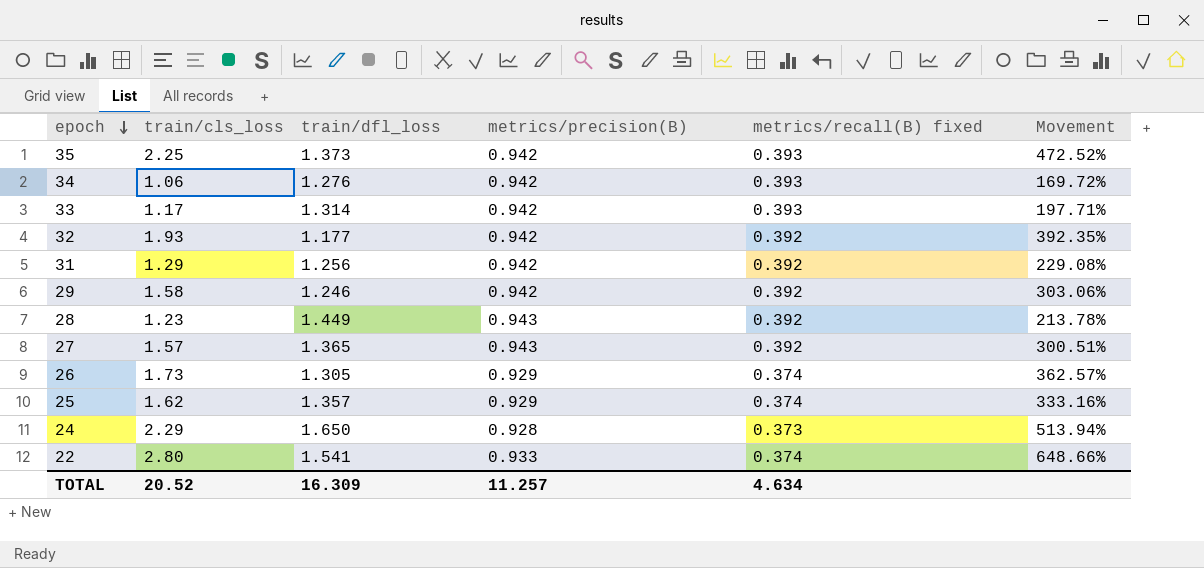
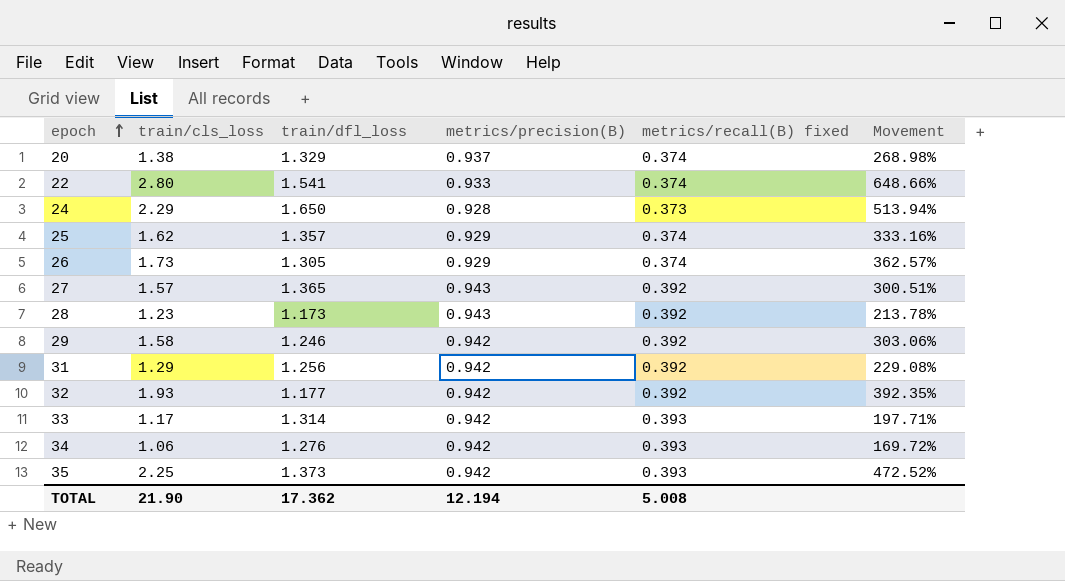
row order: epoch descending -> epoch ascending
row 20: none -> 1.38 | 1.329 | 0.937 | 0.374 | 268.98%
28 | train/dfl_loss: 1.449 -> 1.173
TOTAL | train/cls_loss: 20.52 -> 21.90
TOTAL | train/dfl_loss: 16.309 -> 17.362
TOTAL | metrics/precision(B): 11.257 -> 12.194
TOTAL | metrics/recall(B) fixed: 4.634 -> 5.008

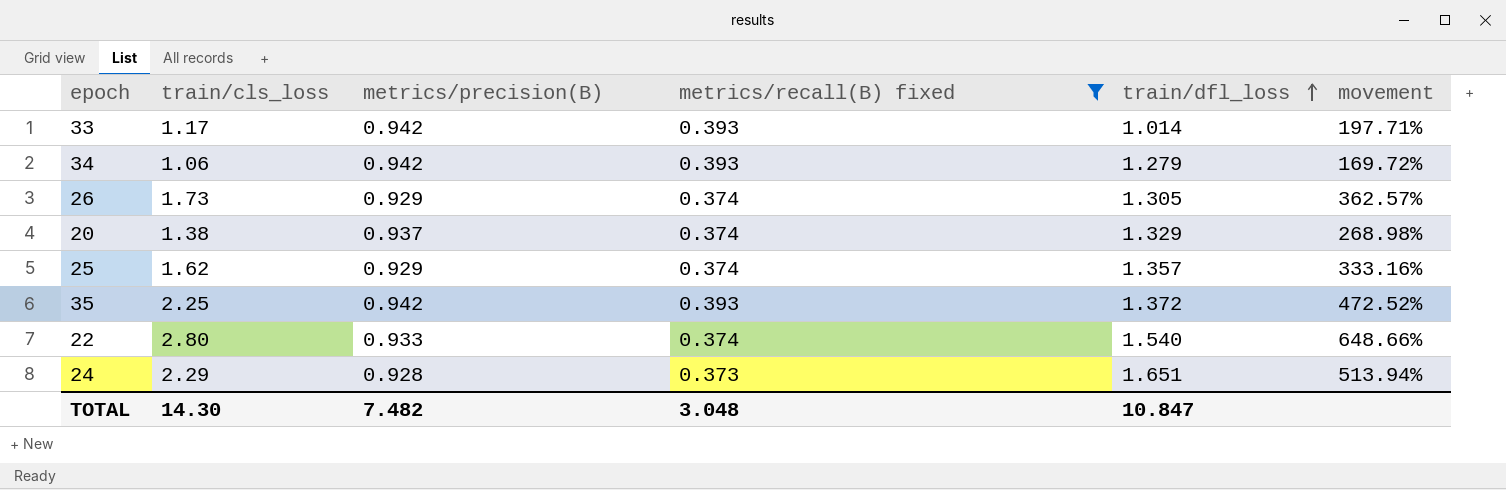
filter: none -> metrics/recall(B) fixed != 0.392
row order: epoch ascending -> train/dfl_loss ascending
column train/dfl_loss | position: 3 -> 5
column name: Movement -> movement
33 | train/dfl_loss: 1.314 -> 1.014
34 | train/dfl_loss: 1.276 -> 1.279
35 | train/dfl_loss: 1.373 -> 1.372
22 | train/dfl_loss: 1.541 -> 1.540
24 | train/dfl_loss: 1.650 -> 1.651
TOTAL | train/cls_loss: 21.90 -> 14.30
TOTAL | metrics/precision(B): 12.194 -> 7.482
TOTAL | metrics/recall(B) fixed: 5.008 -> 3.048
TOTAL | train/dfl_loss: 17.362 -> 10.847

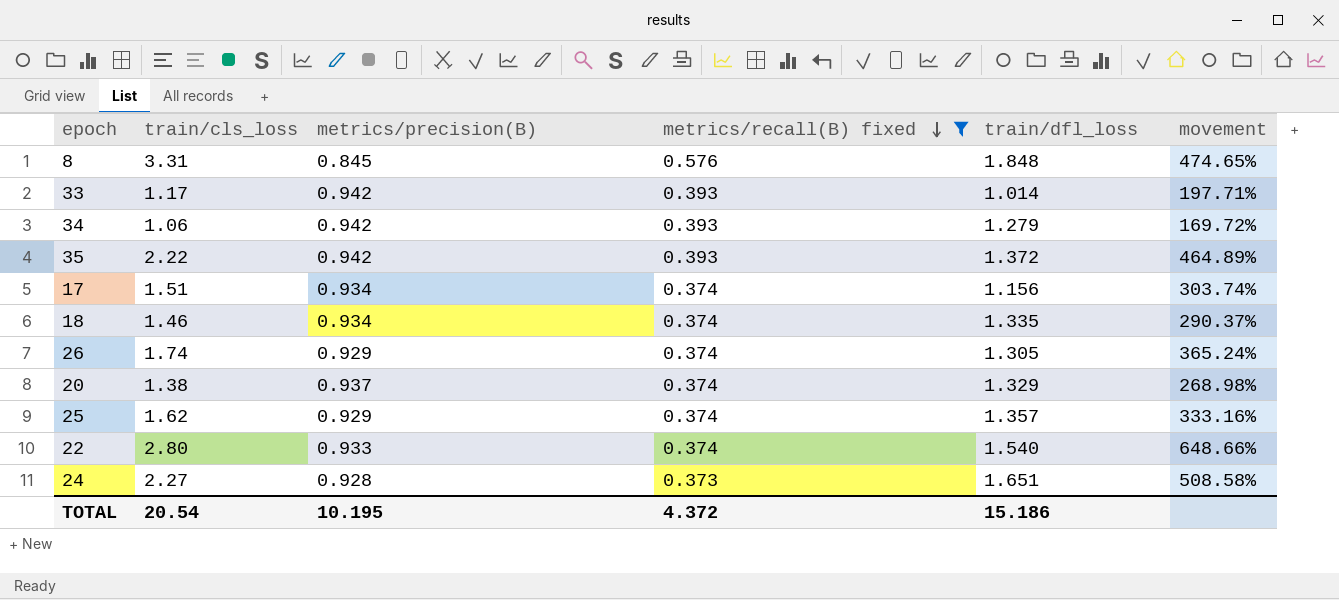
row order: train/dfl_loss ascending -> metrics/recall(B) fixed descending
row 8: none -> 3.31 | 0.845 | 0.576 | 1.848 | 474.65%
35 | train/cls_loss: 2.25 -> 2.22
35 | movement: 472.52% -> 464.89%
row 17: none -> 1.51 | 0.934 | 0.374 | 1.156 | 303.74%
row 18: none -> 1.46 | 0.934 | 0.374 | 1.335 | 290.37%
26 | train/cls_loss: 1.73 -> 1.74
26 | movement: 362.57% -> 365.24%
24 | train/cls_loss: 2.29 -> 2.27
24 | movement: 513.94% -> 508.58%
TOTAL | train/cls_loss: 14.30 -> 20.54
TOTAL | metrics/precision(B): 7.482 -> 10.195
TOTAL | metrics/recall(B) fixed: 3.048 -> 4.372
TOTAL | train/dfl_loss: 10.847 -> 15.186

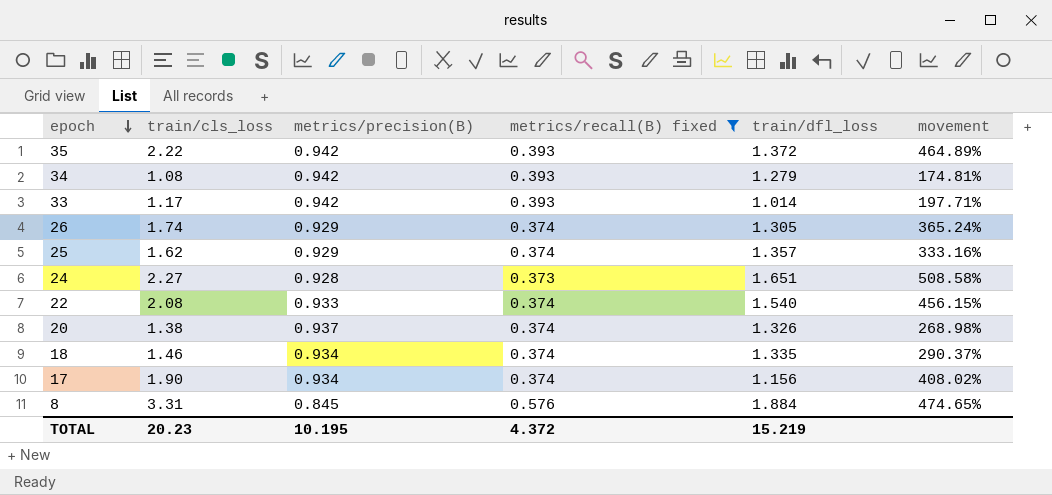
row order: metrics/recall(B) fixed descending -> epoch descending
34 | train/cls_loss: 1.06 -> 1.08
34 | movement: 169.72% -> 174.81%
22 | train/cls_loss: 2.80 -> 2.08
22 | movement: 648.66% -> 456.15%
20 | train/dfl_loss: 1.329 -> 1.326
17 | train/cls_loss: 1.51 -> 1.90
17 | movement: 303.74% -> 408.02%
8 | train/dfl_loss: 1.848 -> 1.884
TOTAL | train/cls_loss: 20.54 -> 20.23
TOTAL | train/dfl_loss: 15.186 -> 15.219

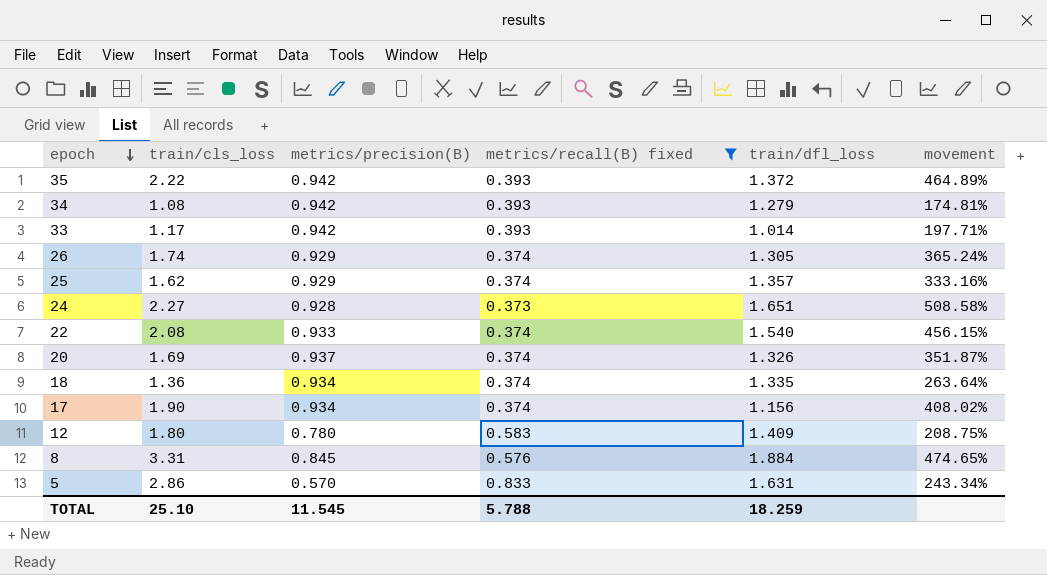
20 | train/cls_loss: 1.38 -> 1.69
20 | movement: 268.98% -> 351.87%
18 | train/cls_loss: 1.46 -> 1.36
18 | movement: 290.37% -> 263.64%
row 12: none -> 1.80 | 0.780 | 0.583 | 1.409 | 208.75%
row 5: none -> 2.86 | 0.570 | 0.833 | 1.631 | 243.34%
TOTAL | train/cls_loss: 20.23 -> 25.10
TOTAL | metrics/precision(B): 10.195 -> 11.545
TOTAL | metrics/recall(B) fixed: 4.372 -> 5.788
TOTAL | train/dfl_loss: 15.219 -> 18.259

